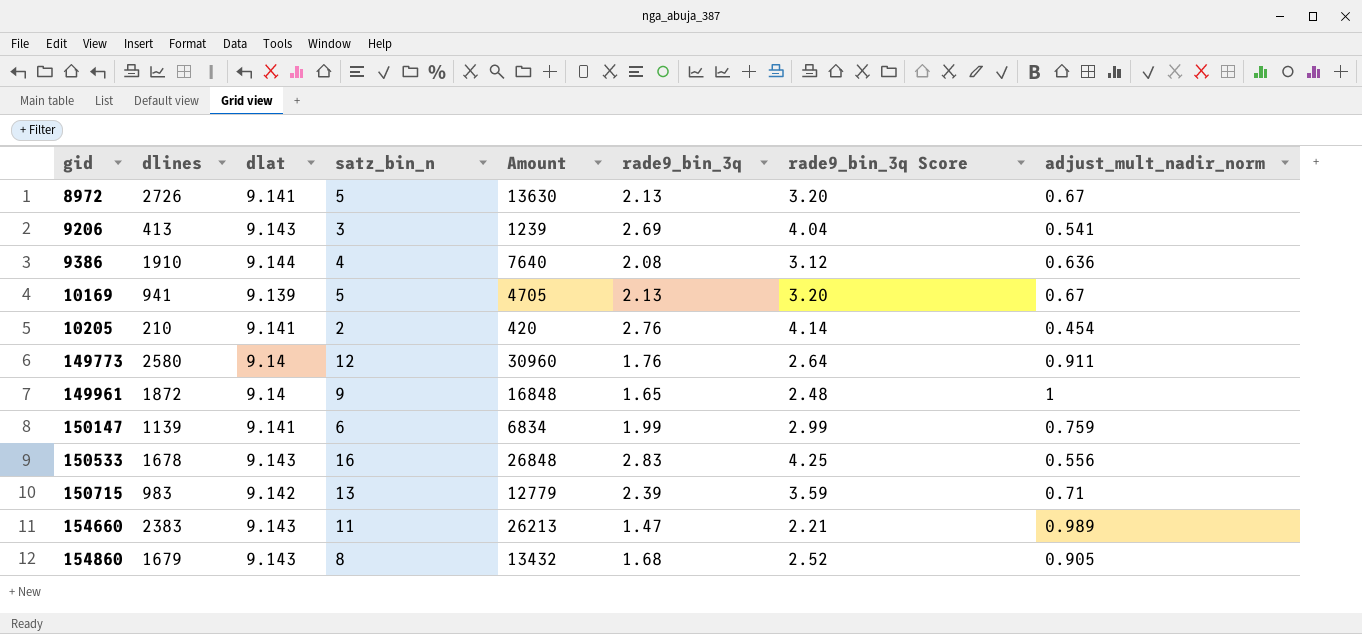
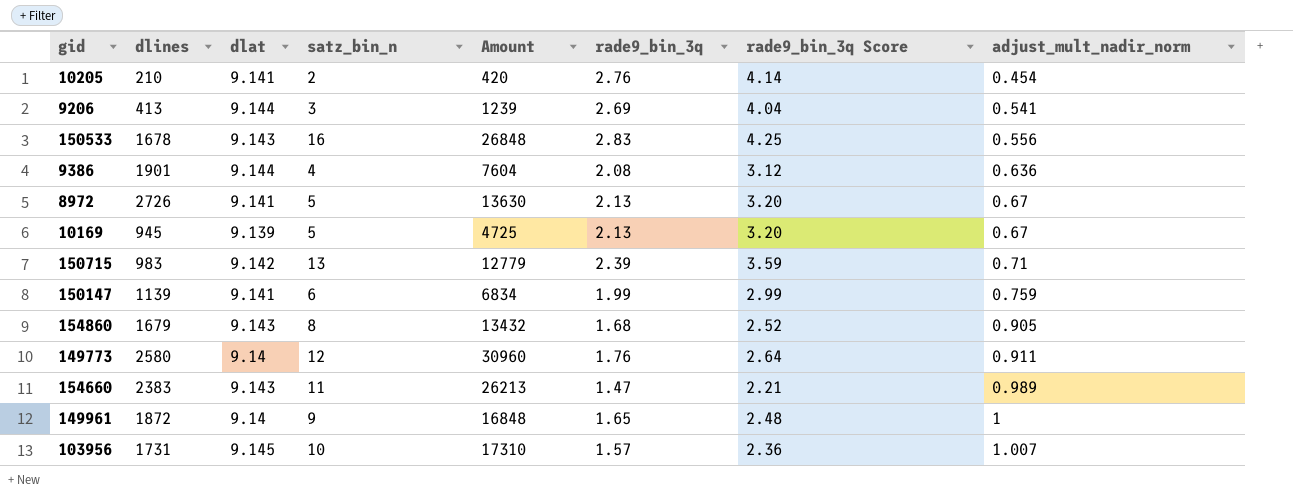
row order: gid ascending -> adjust_mult_nadir_norm ascending
9206 | dlat: 9.143 -> 9.144
9386 | dlines: 1910 -> 1901
9386 | Amount: 7640 -> 7604
10169 | dlines: 941 -> 945
10169 | Amount: 4705 -> 4725
row 103956: none -> 1731 | 9.145 | 10 | 17310 | 1.57 | 2.36 | 1.007

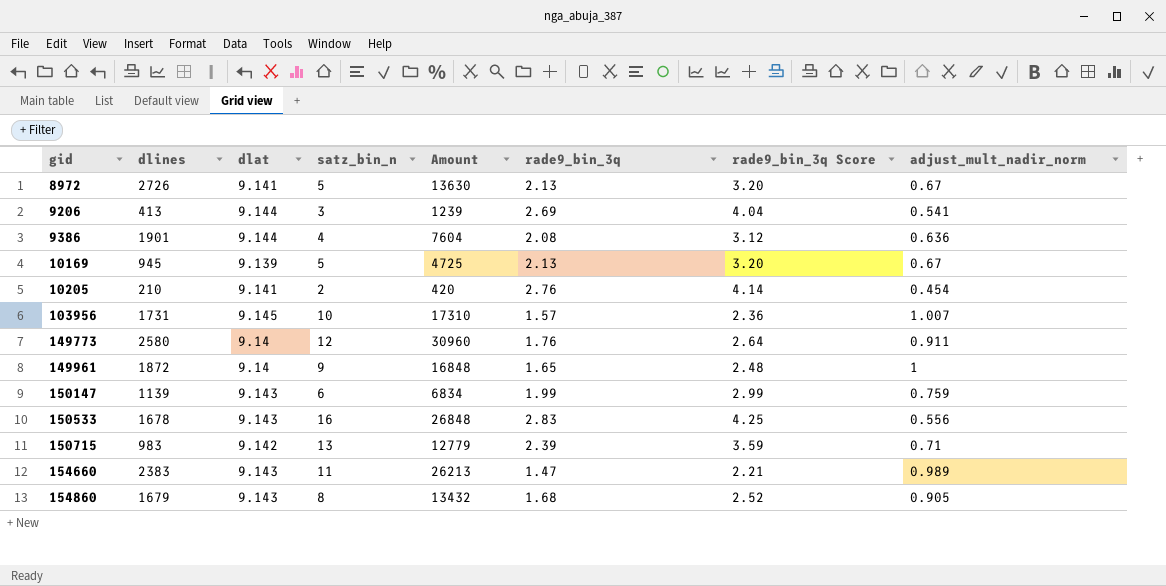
row order: adjust_mult_nadir_norm ascending -> gid ascending
150147 | dlat: 9.141 -> 9.143

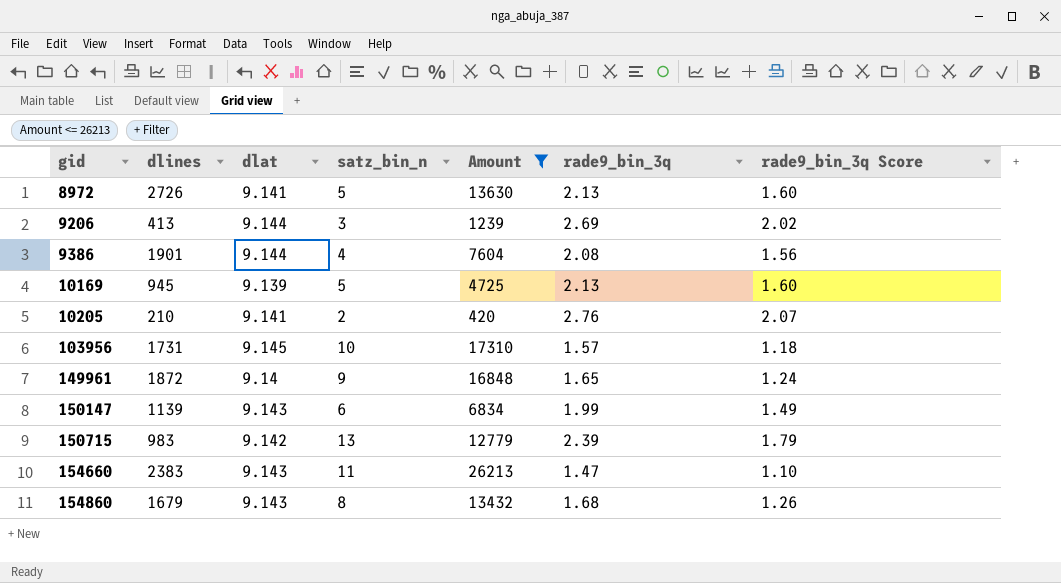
filter: none -> Amount <= 26213
column adjust_mult_nadir_norm | position: 8 -> none
column rade9_bin_3q Score | formula: [rade9_bin_3q] * 1.5 -> [rade9_bin_3q] * 0.75

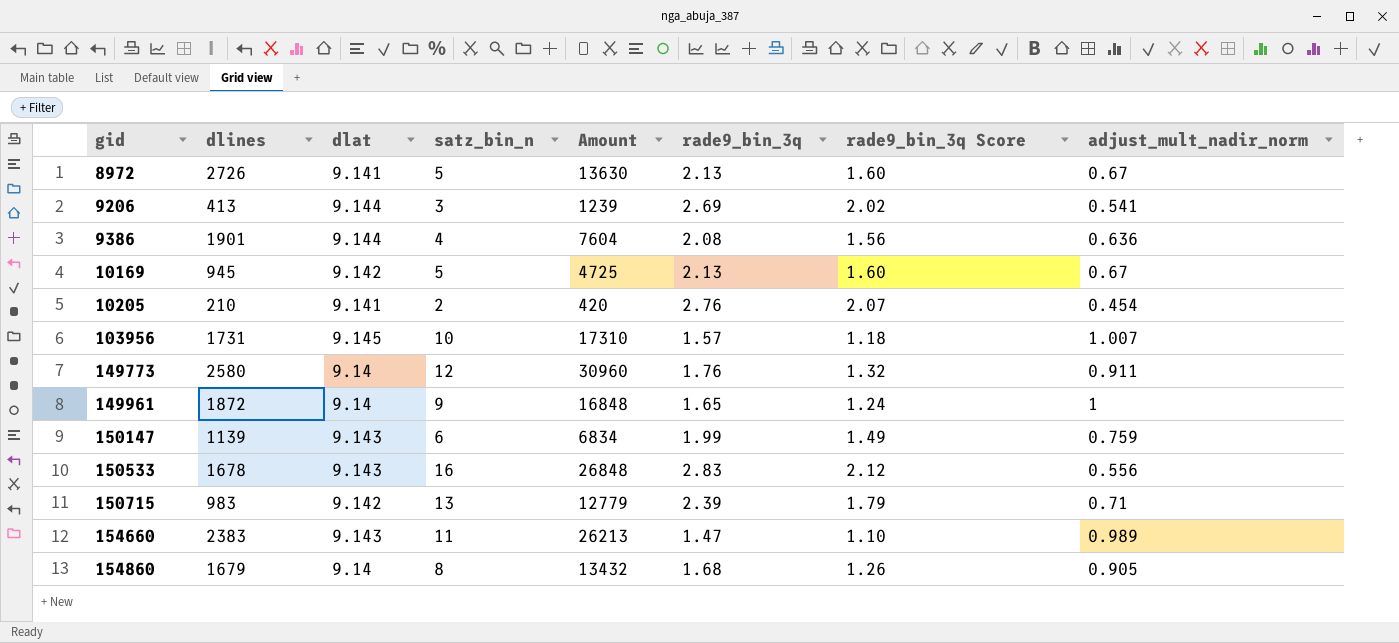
filter: Amount <= 26213 -> none
column adjust_mult_nadir_norm | position: none -> 8
10169 | dlat: 9.139 -> 9.142
154860 | dlat: 9.143 -> 9.14

